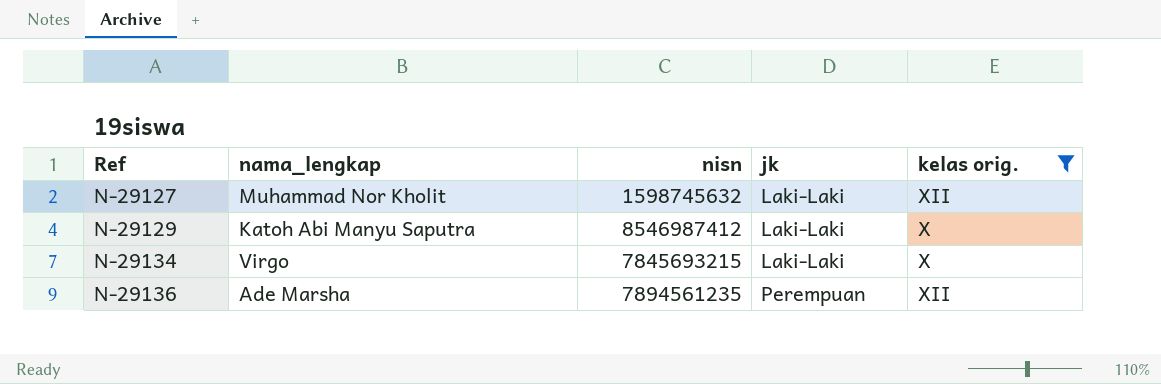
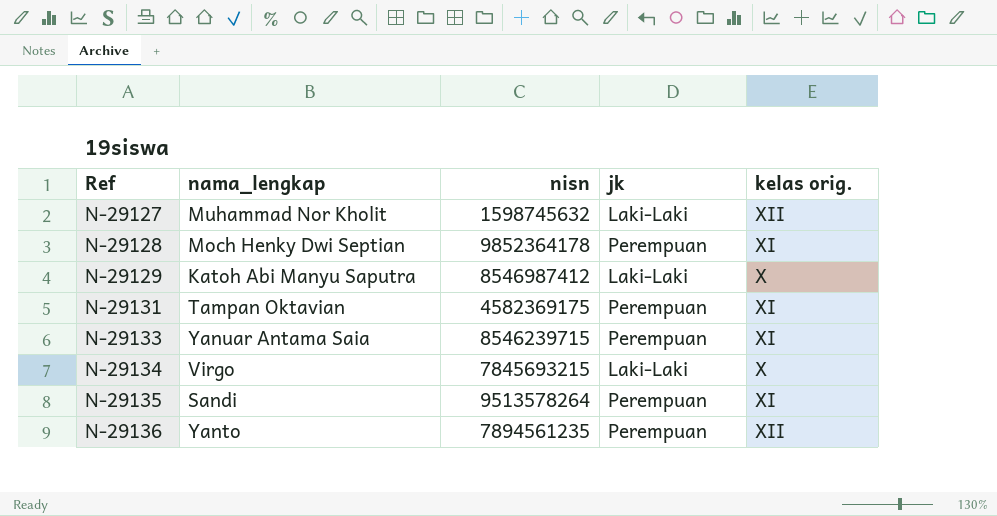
filter: kelas orig. != XI -> none
N-29136 | nama_lengkap: Ade Marsha -> Yanto

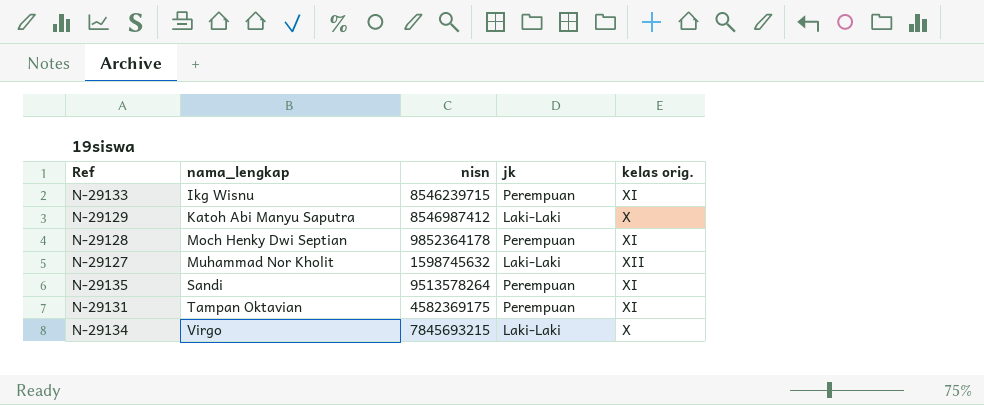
row order: Ref ascending -> nama_lengkap ascending
row N-29136: Yanto | 7894561235 | Perempuan | XII -> none
N-29133 | nama_lengkap: Yanuar Antama Saia -> Ikg Wisnu

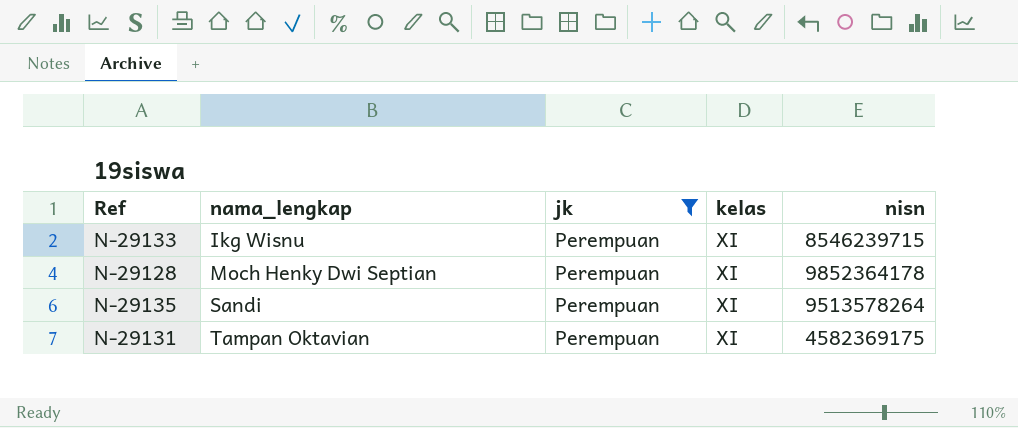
filter: none -> jk = Perempuan
column name: kelas orig. -> kelas
column nisn | position: 3 -> 5

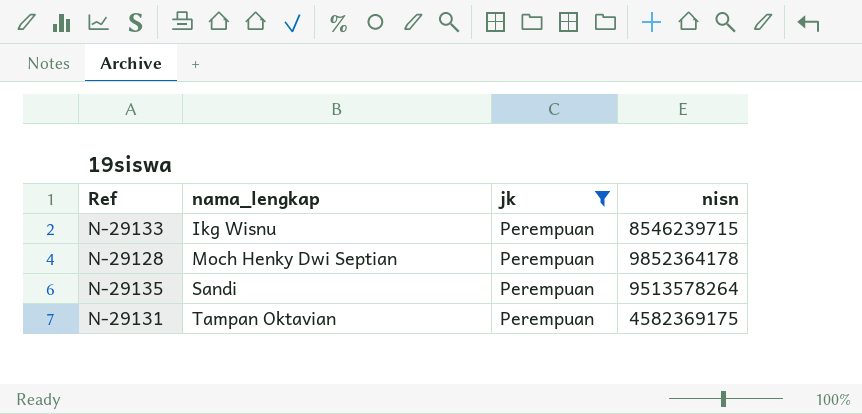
column kelas | position: 4 -> none

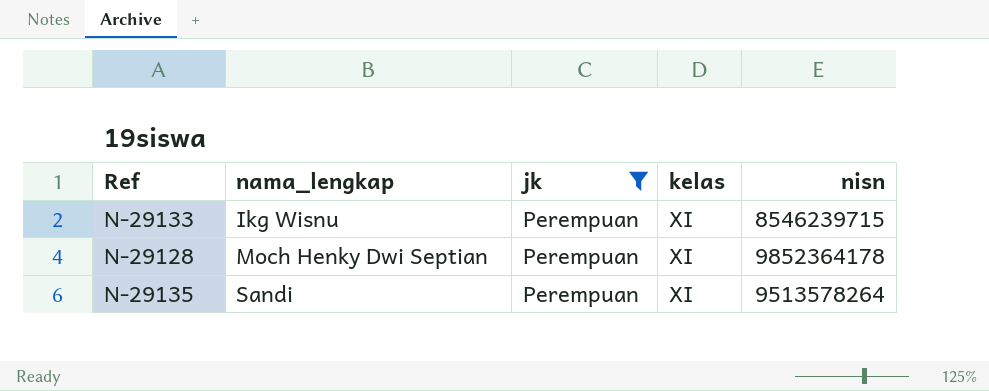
column kelas | position: none -> 4
row N-29131: Tampan Oktavian | Perempuan | 4582369175 -> none

